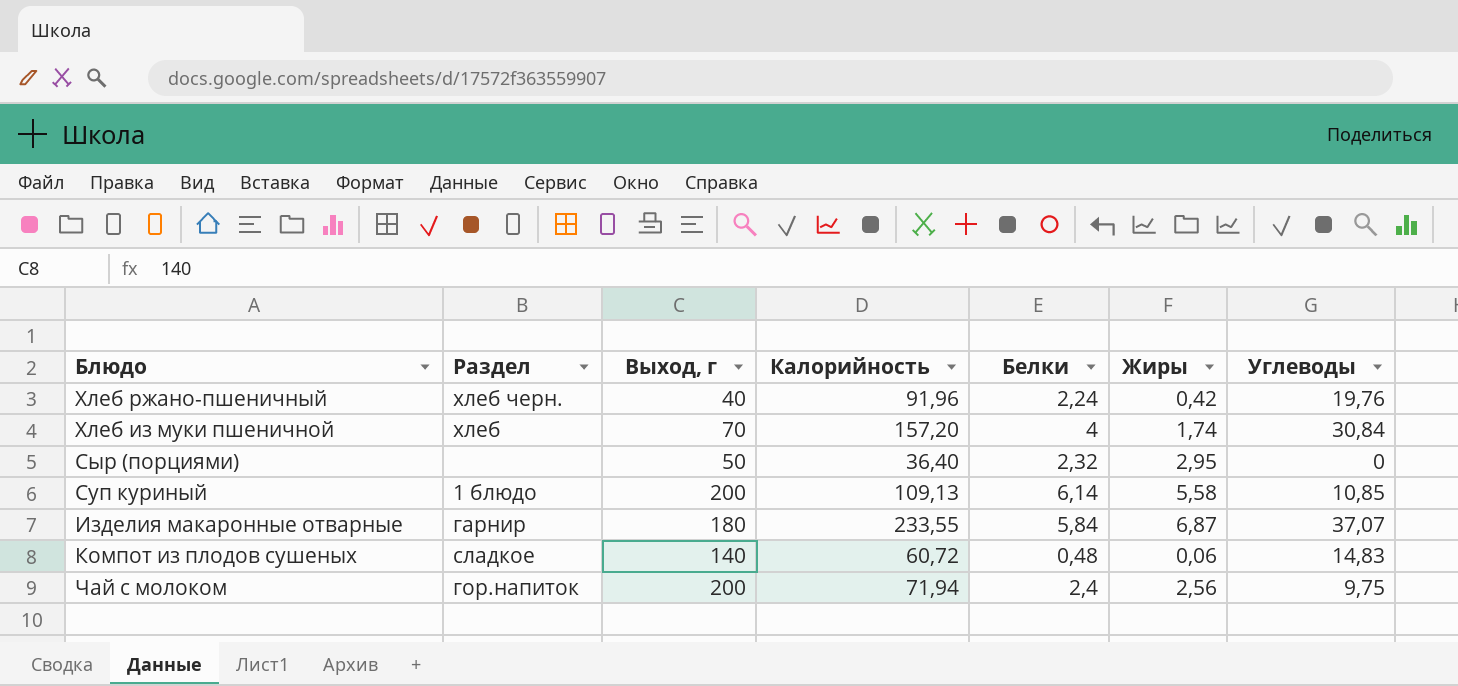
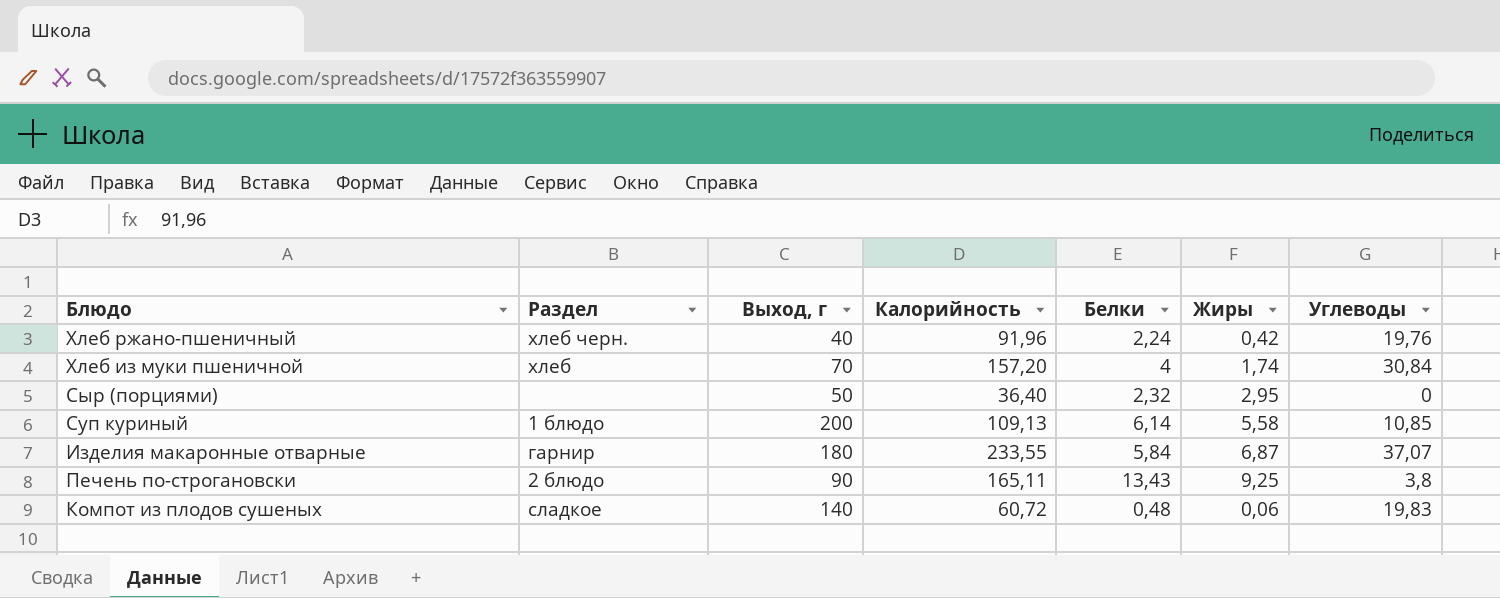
row Чай с молоком: гор.напиток | 200 | 71,94 | 2,4 | 2,56 | 9,75 -> none
row Печень по-строгановски: none -> 2 блюдо | 90 | 165,11 | 13,43 | 9,25 | 3,8
Компот из плодов сушеных | Углеводы: 14,83 -> 19,83

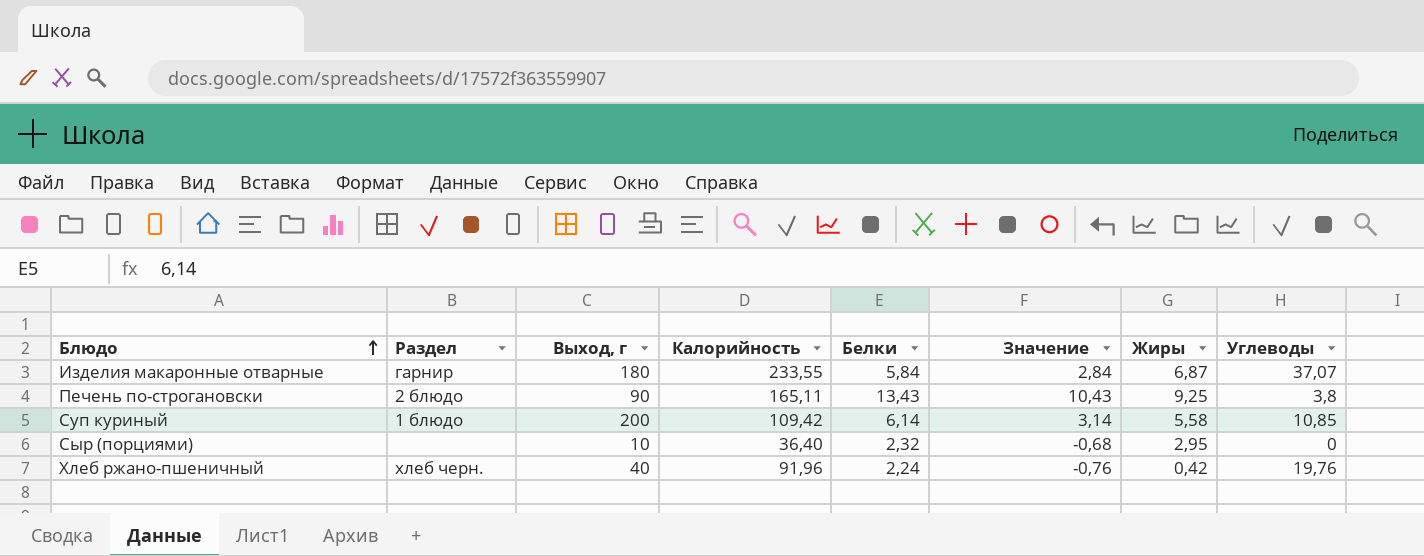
row order: none -> Блюдо ascending
column Значение | formula: none -> [Белки] - 3
row Хлеб из муки пшеничной: хлеб | 70 | 157,20 | 4 | 1,74 | 30,84 -> none
row Компот из плодов сушеных: сладкое | 140 | 60,72 | 0,48 | 0,06 | 19,83 -> none
Суп куриный | Калорийность: 109,13 -> 109,42
Сыр (порциями) | Выход, г: 50 -> 10

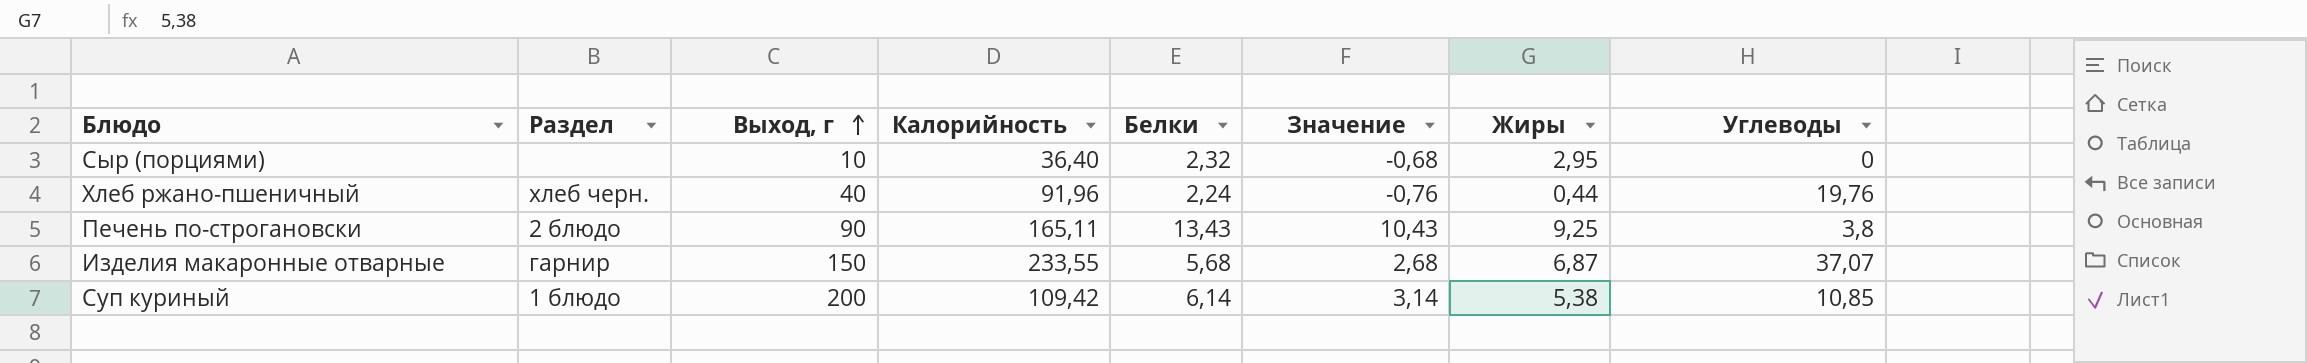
row order: Блюдо ascending -> Выход, г ascending
Хлеб ржано-пшеничный | Жиры: 0,42 -> 0,44
Изделия макаронные отварные | Выход, г: 180 -> 150
Изделия макаронные отварные | Белки: 5,84 -> 5,68
Изделия макаронные отварные | Значение: 2,84 -> 2,68
Суп куриный | Жиры: 5,58 -> 5,38

